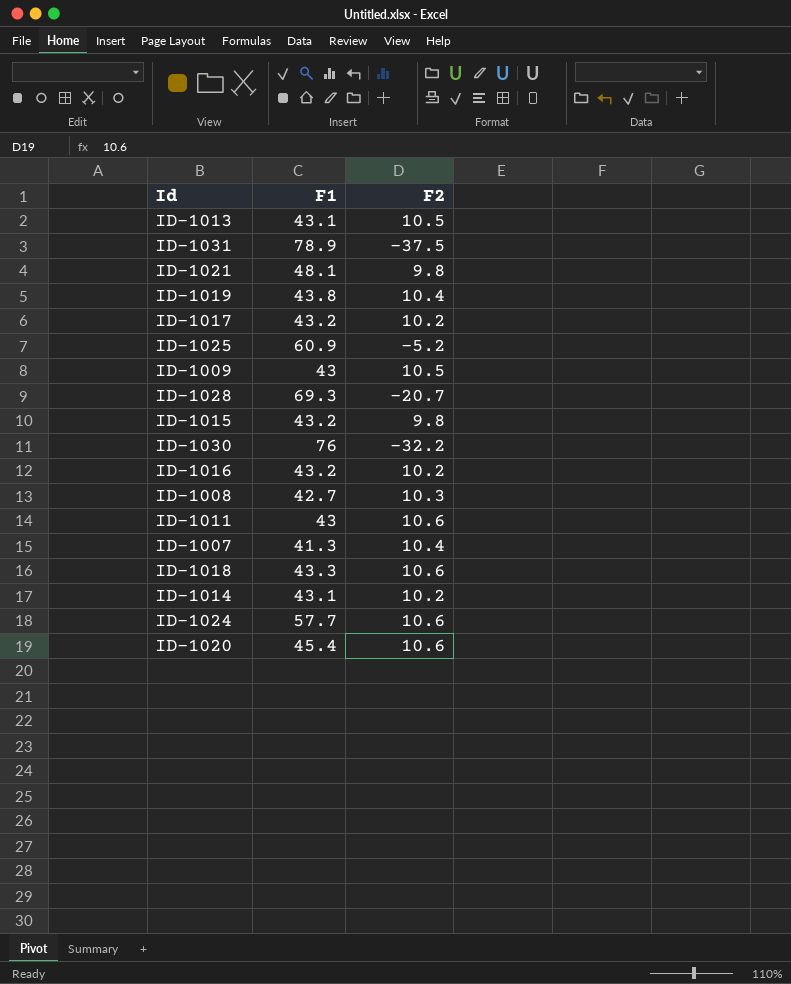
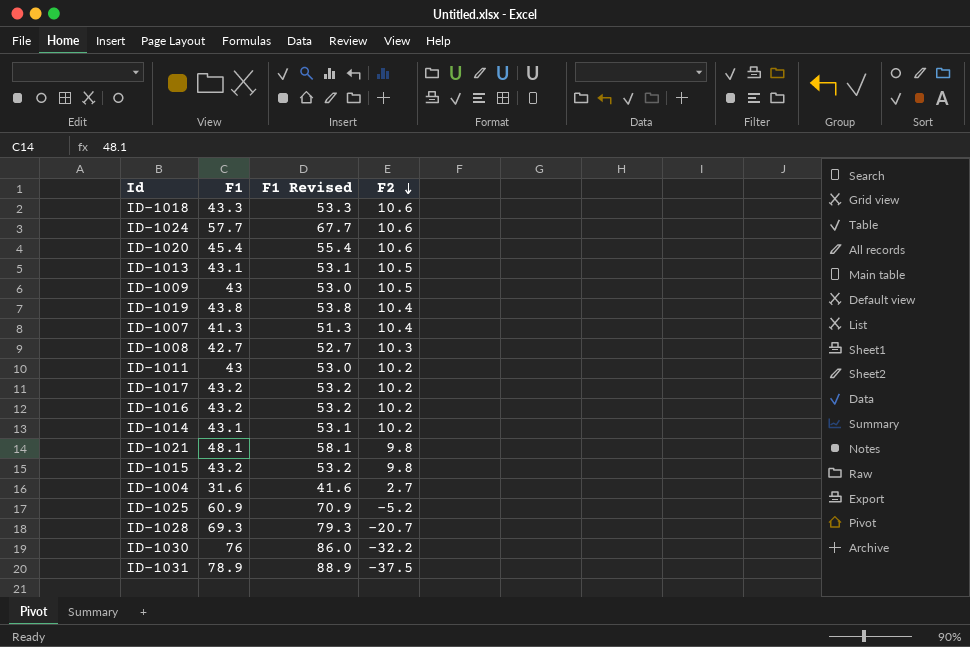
row order: none -> F2 descending
column F1 Revised | formula: none -> [F1] + 10
ID-1011 | F2: 10.6 -> 10.2
row ID-1004: none -> 31.6 | 41.6 | 2.7

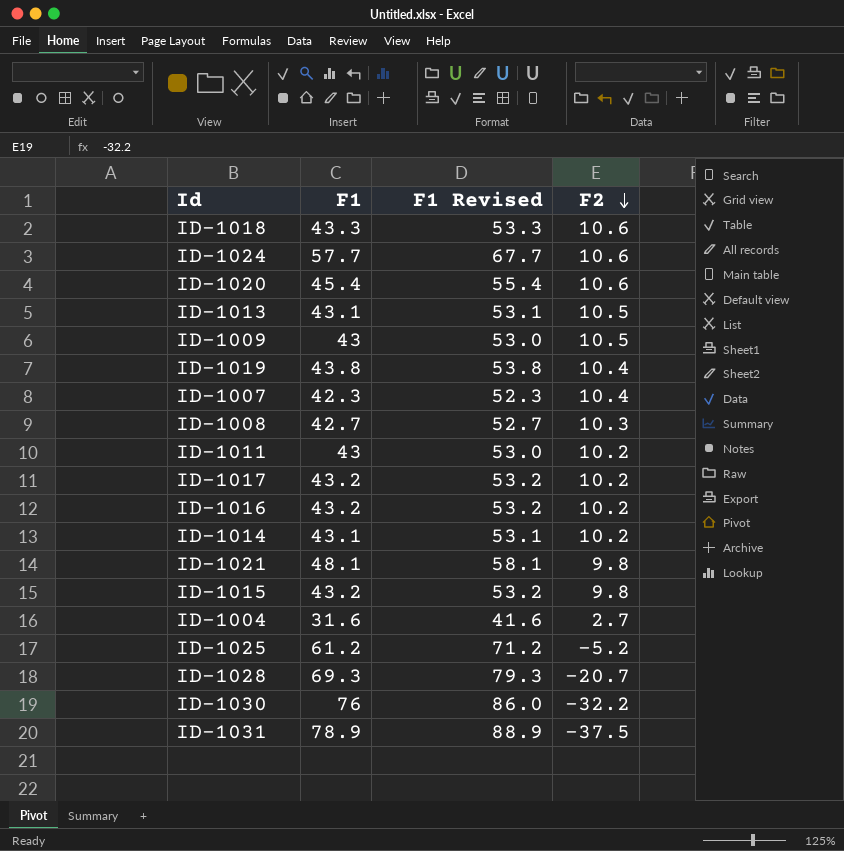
ID-1007 | F1: 41.3 -> 42.3
ID-1007 | F1 Revised: 51.3 -> 52.3
ID-1025 | F1: 60.9 -> 61.2
ID-1025 | F1 Revised: 70.9 -> 71.2

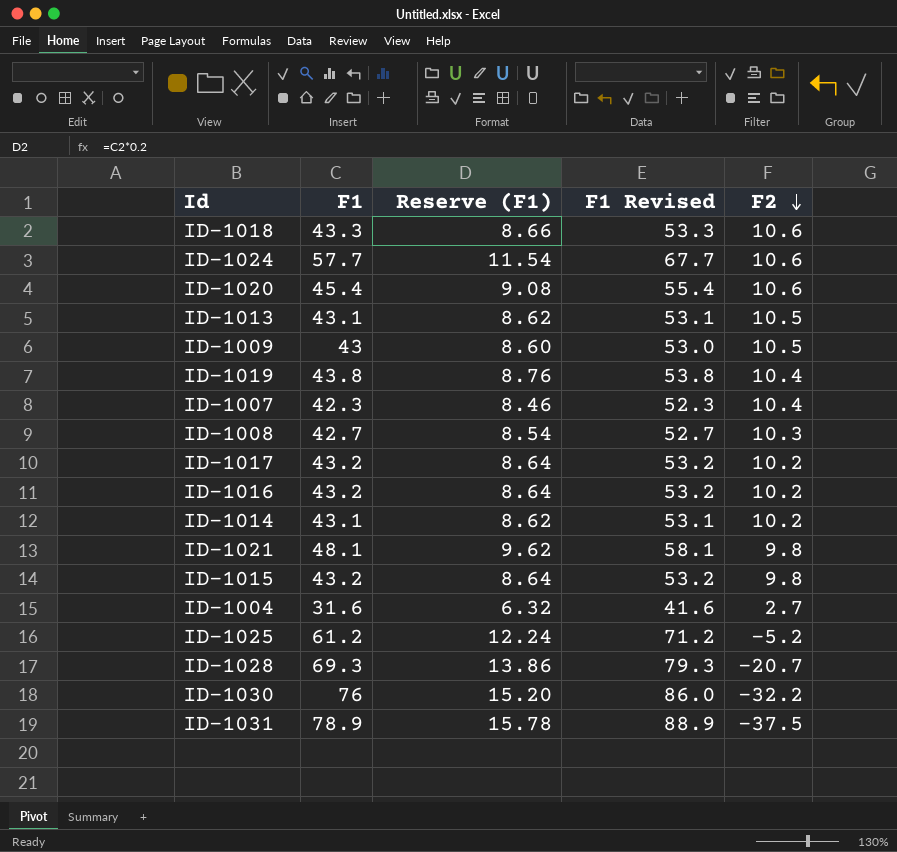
column Reserve (F1) | formula: none -> [F1] * 0.2
row ID-1011: 43 | 53.0 | 10.2 -> none

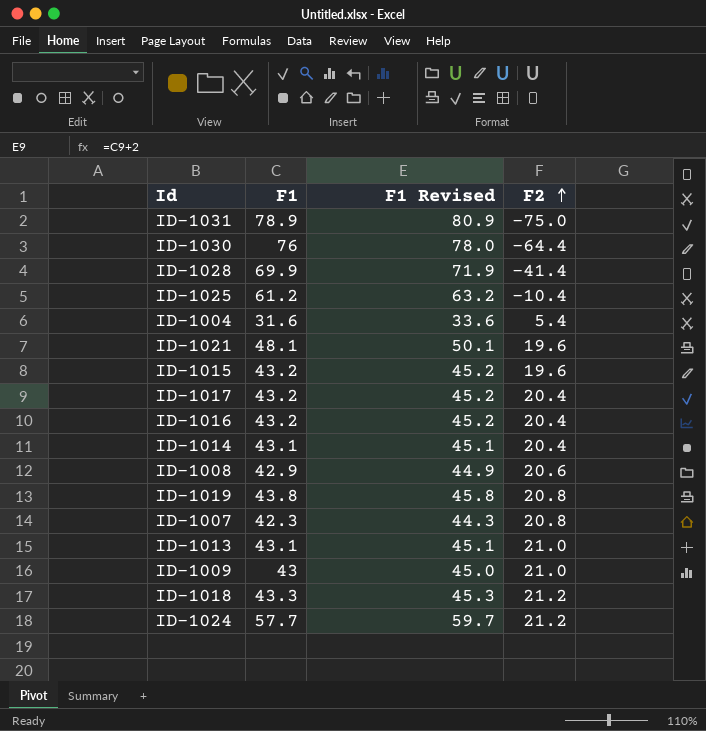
row order: F2 descending -> F2 ascending
column Reserve (F1) | formula: [F1] * 0.2 -> none
column F1 Revised | formula: [F1] + 10 -> [F1] + 2
row ID-1020: 45.4 | 9.08 | 55.4 | 10.6 -> none
ID-1031 | F2: -37.5 -> -75.0
ID-1030 | F2: -32.2 -> -64.4
ID-1028 | F1: 69.3 -> 69.9
ID-1028 | F2: -20.7 -> -41.4
ID-1025 | F2: -5.2 -> -10.4
ID-1004 | F2: 2.7 -> 5.4
ID-1021 | F2: 9.8 -> 19.6
ID-1015 | F2: 9.8 -> 19.6
ID-1017 | F2: 10.2 -> 20.4
ID-1016 | F2: 10.2 -> 20.4
ID-1014 | F2: 10.2 -> 20.4
ID-1008 | F1: 42.7 -> 42.9
ID-1008 | F2: 10.3 -> 20.6
ID-1019 | F2: 10.4 -> 20.8
ID-1007 | F2: 10.4 -> 20.8
ID-1013 | F2: 10.5 -> 21.0
ID-1009 | F2: 10.5 -> 21.0
ID-1018 | F2: 10.6 -> 21.2
ID-1024 | F2: 10.6 -> 21.2

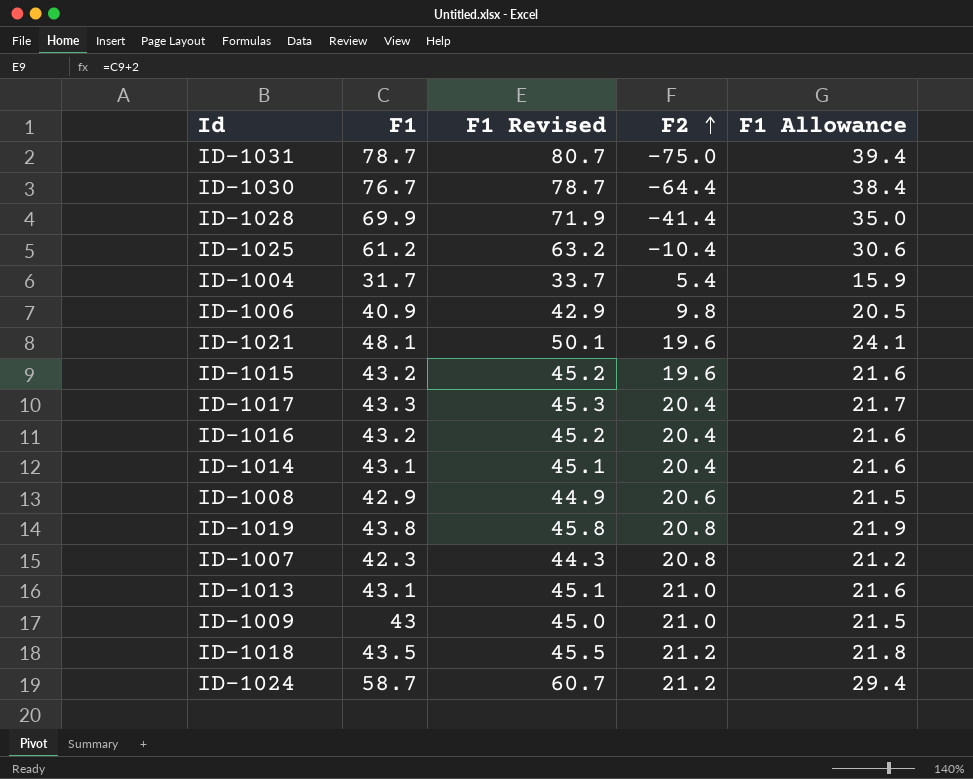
column F1 Allowance | formula: none -> [F1] * 0.5
ID-1031 | F1: 78.9 -> 78.7
ID-1031 | F1 Revised: 80.9 -> 80.7
ID-1030 | F1: 76 -> 76.7
ID-1030 | F1 Revised: 78.0 -> 78.7
ID-1004 | F1: 31.6 -> 31.7
ID-1004 | F1 Revised: 33.6 -> 33.7
row ID-1006: none -> 40.9 | 42.9 | 9.8 | 20.5
ID-1017 | F1: 43.2 -> 43.3
ID-1017 | F1 Revised: 45.2 -> 45.3
ID-1018 | F1: 43.3 -> 43.5
ID-1018 | F1 Revised: 45.3 -> 45.5
ID-1024 | F1: 57.7 -> 58.7
ID-1024 | F1 Revised: 59.7 -> 60.7

